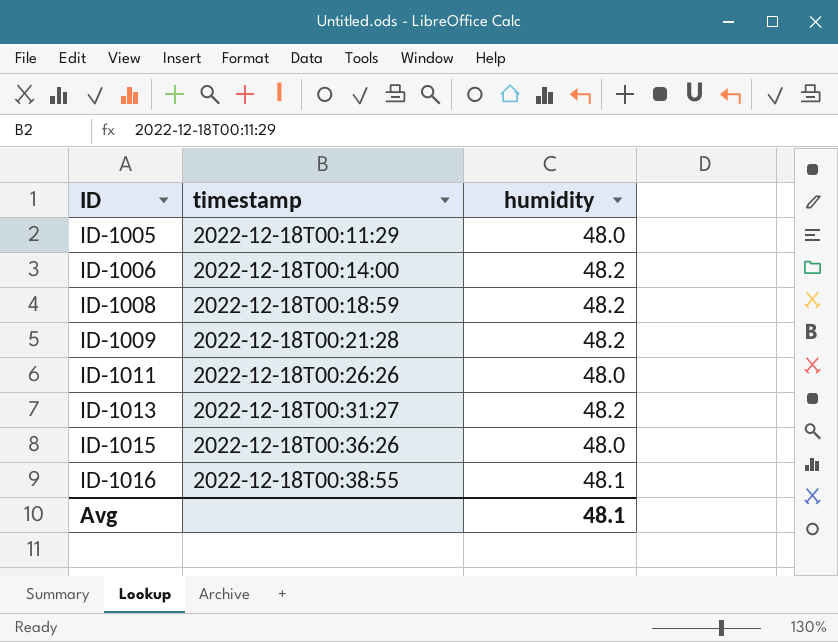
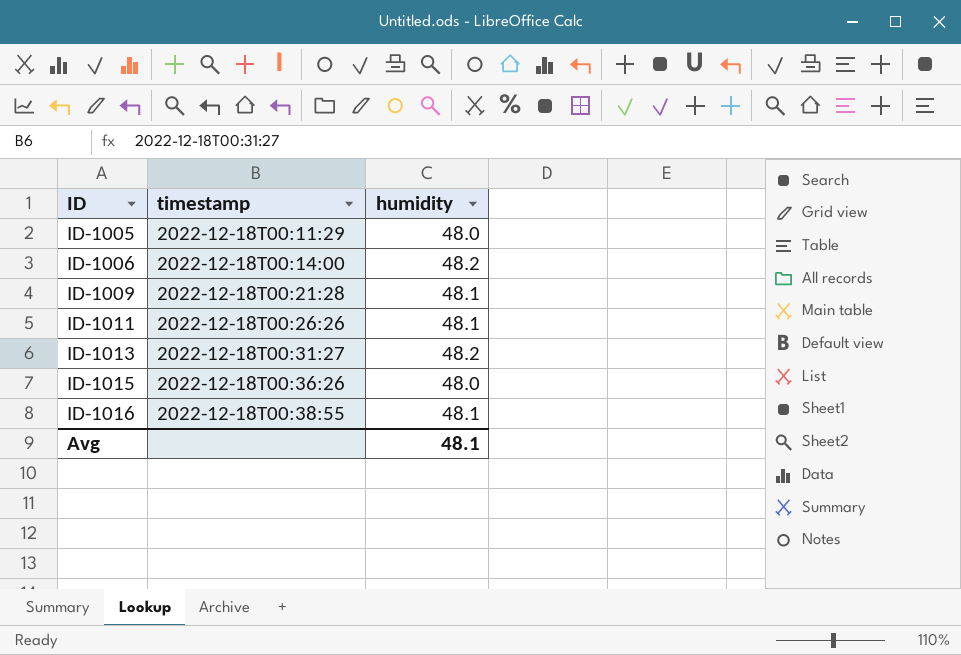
row ID-1008: 2022-12-18T00:18:59 | 48.2 -> none
ID-1009 | humidity: 48.2 -> 48.1
ID-1011 | humidity: 48.0 -> 48.1

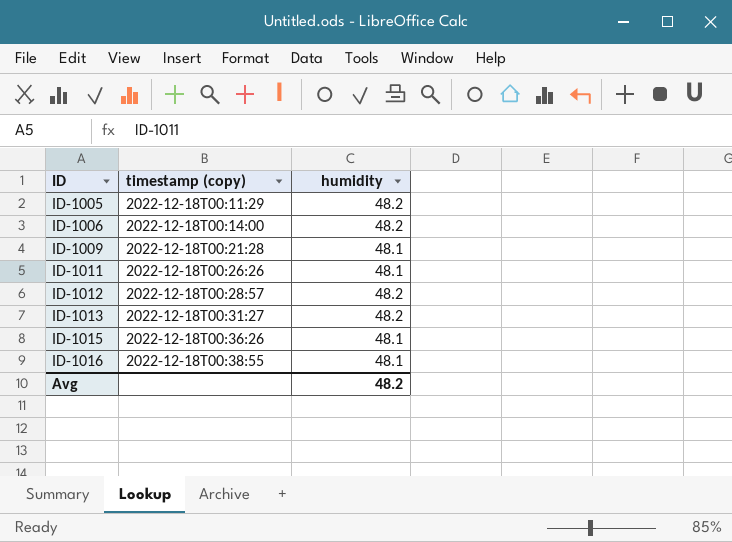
column name: timestamp -> timestamp (copy)
ID-1005 | humidity: 48.0 -> 48.2
row ID-1012: none -> 2022-12-18T00:28:57 | 48.2
ID-1015 | humidity: 48.0 -> 48.1
Avg | humidity: 48.1 -> 48.2

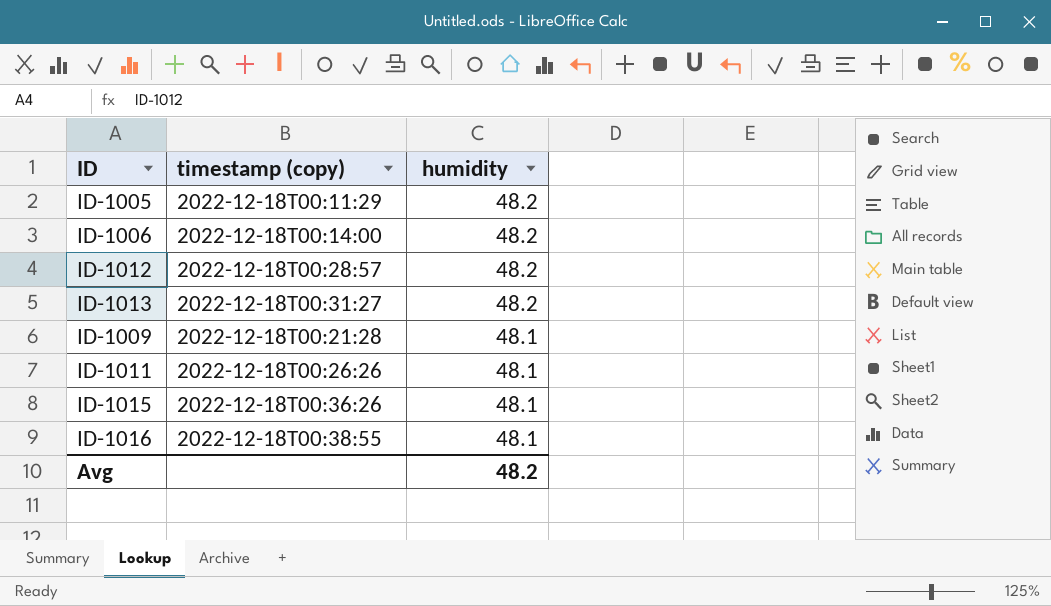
row order: ID ascending -> humidity descending

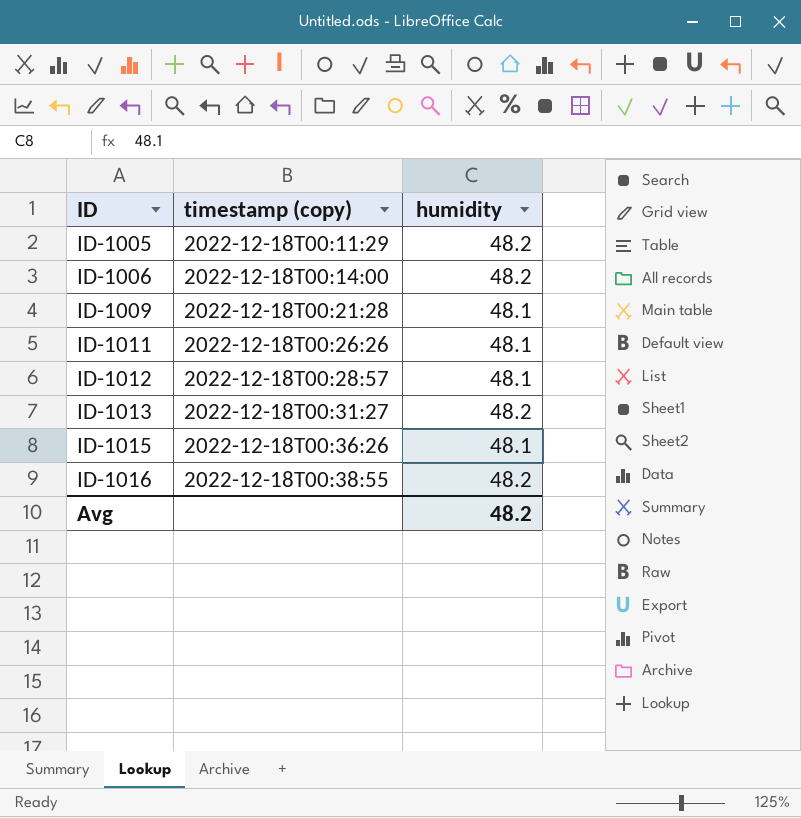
row order: humidity descending -> ID ascending
ID-1012 | humidity: 48.2 -> 48.1
ID-1016 | humidity: 48.1 -> 48.2

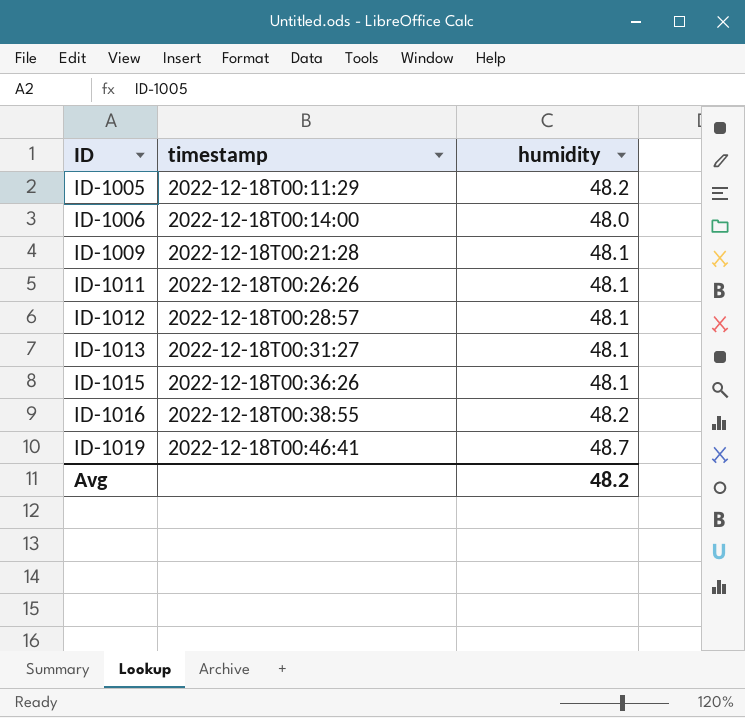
column name: timestamp (copy) -> timestamp
ID-1006 | humidity: 48.2 -> 48.0
ID-1013 | humidity: 48.2 -> 48.1
row ID-1019: none -> 2022-12-18T00:46:41 | 48.7

